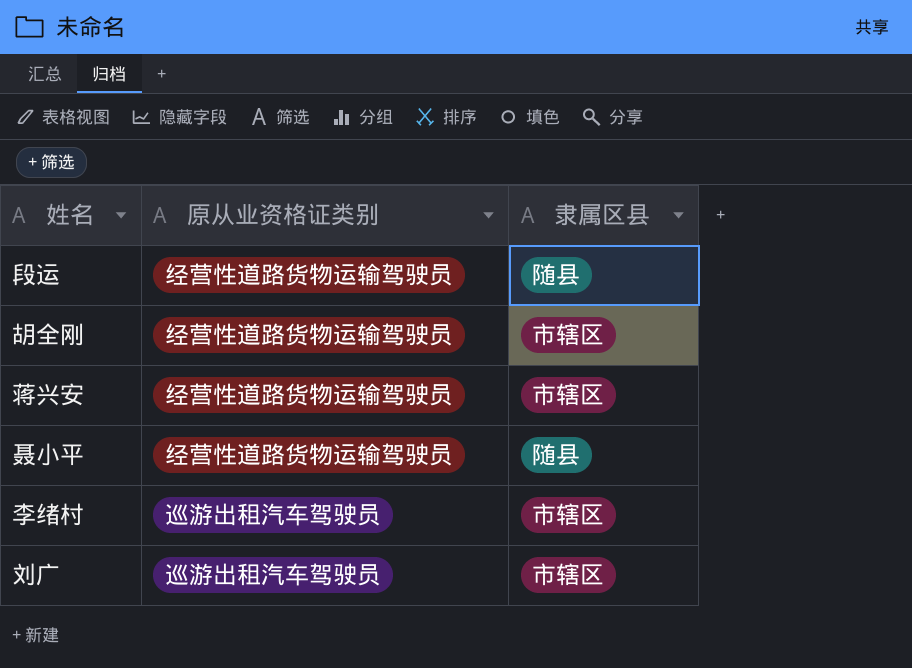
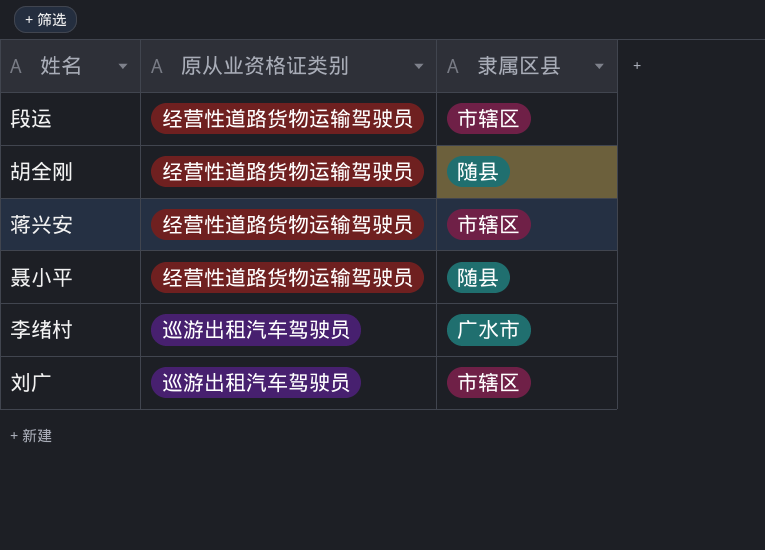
段运 | 隶属区县: 随县 -> 市辖区
胡全刚 | 隶属区县: 市辖区 -> 随县
李绪村 | 隶属区县: 市辖区 -> 广水市

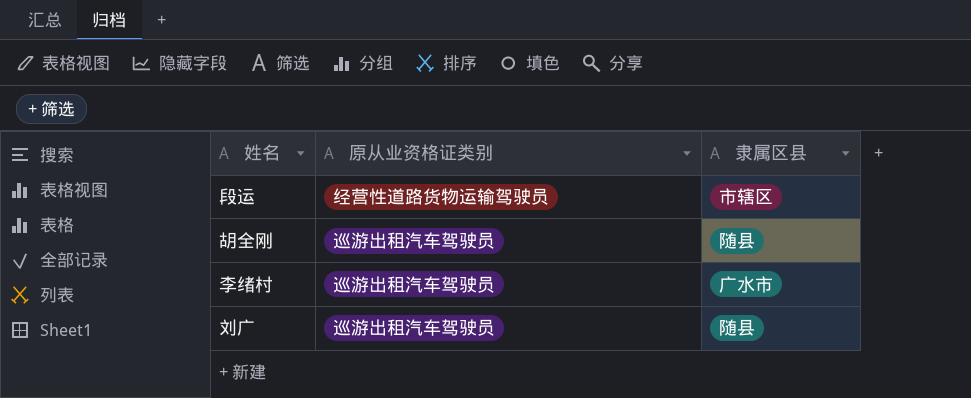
row 蒋兴安: 经营性道路货物运输驾驶员 | 市辖区 -> none
row 聂小平: 经营性道路货物运输驾驶员 | 随县 -> none
胡全刚 | 原从业资格证类别: 经营性道路货物运输驾驶员 -> 巡游出租汽车驾驶员
刘广 | 隶属区县: 市辖区 -> 随县

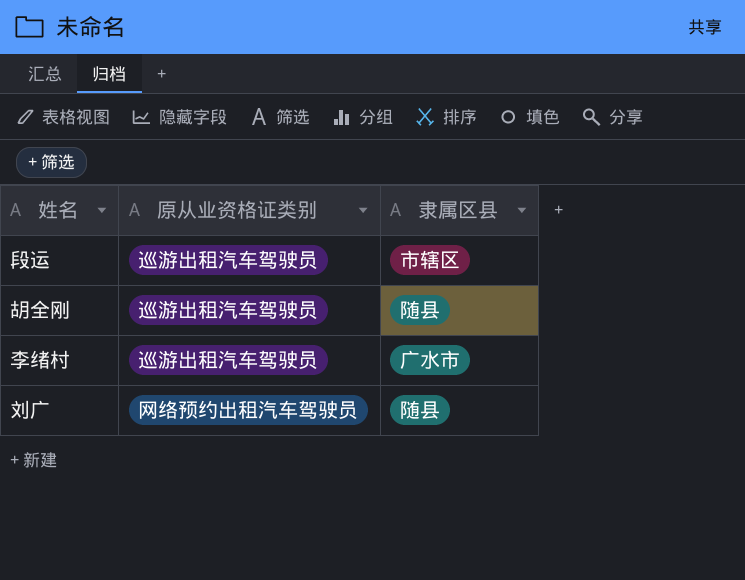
段运 | 原从业资格证类别: 经营性道路货物运输驾驶员 -> 巡游出租汽车驾驶员
刘广 | 原从业资格证类别: 巡游出租汽车驾驶员 -> 网络预约出租汽车驾驶员

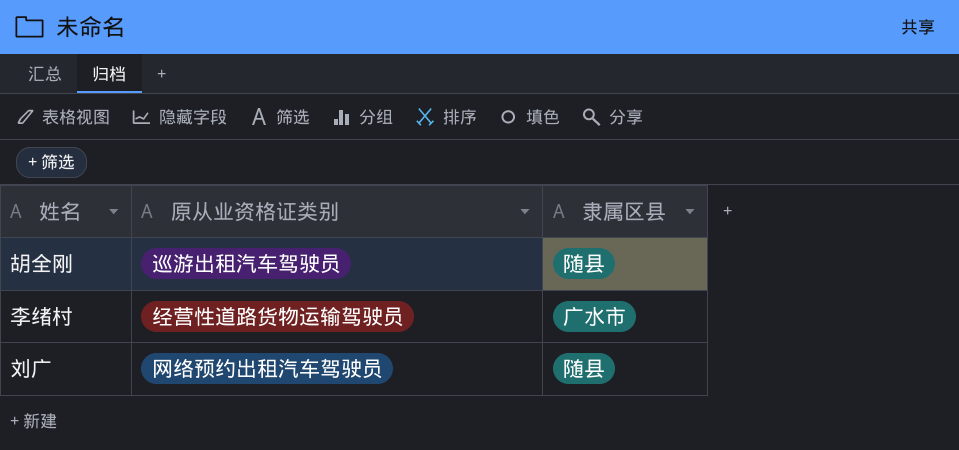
row 段运: 巡游出租汽车驾驶员 | 市辖区 -> none
李绪村 | 原从业资格证类别: 巡游出租汽车驾驶员 -> 经营性道路货物运输驾驶员

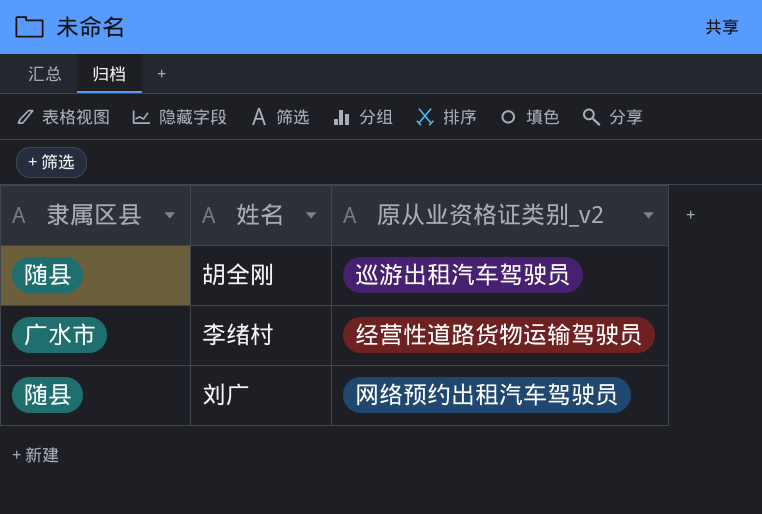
column 隶属区县 | position: 3 -> 1
column name: 原从业资格证类别 -> 原从业资格证类别_v2

